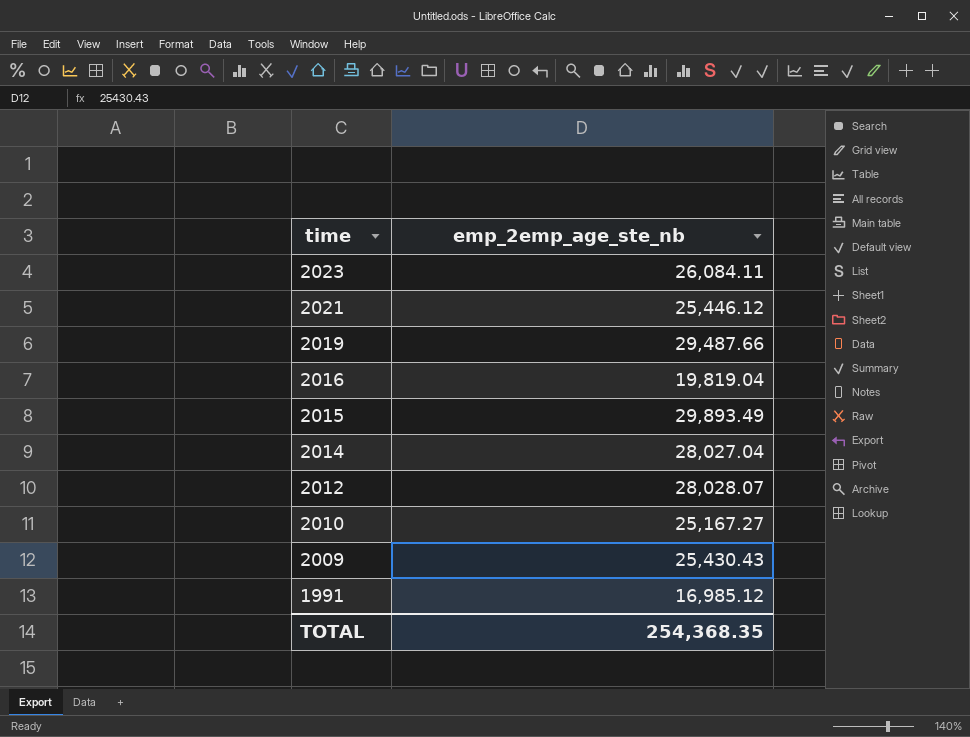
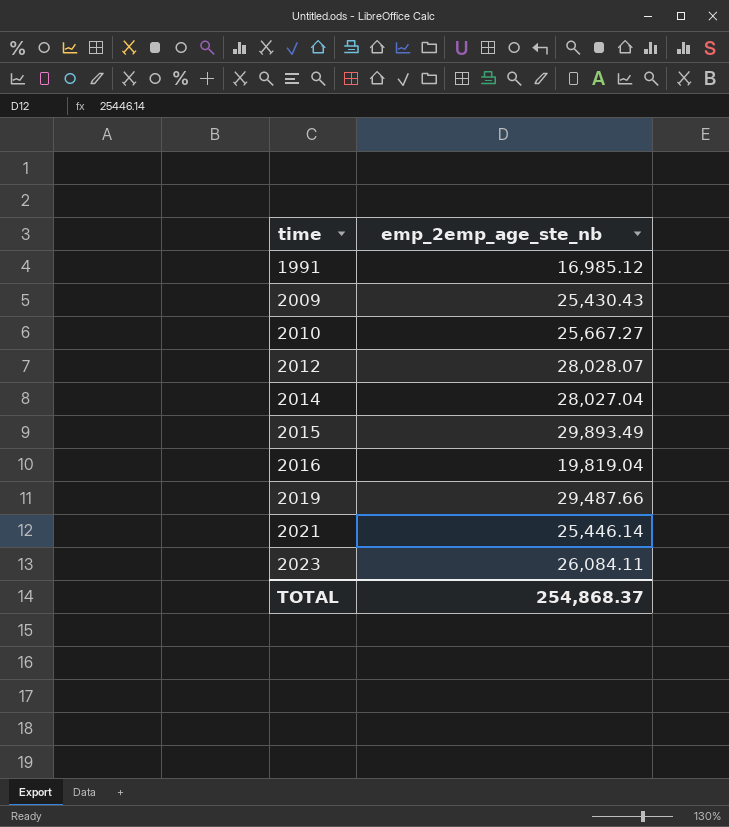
row order: time descending -> time ascending
2010 | emp_2emp_age_ste_nb: 25,167.27 -> 25,667.27
2021 | emp_2emp_age_ste_nb: 25,446.12 -> 25,446.14
TOTAL | emp_2emp_age_ste_nb: 254,368.35 -> 254,868.37

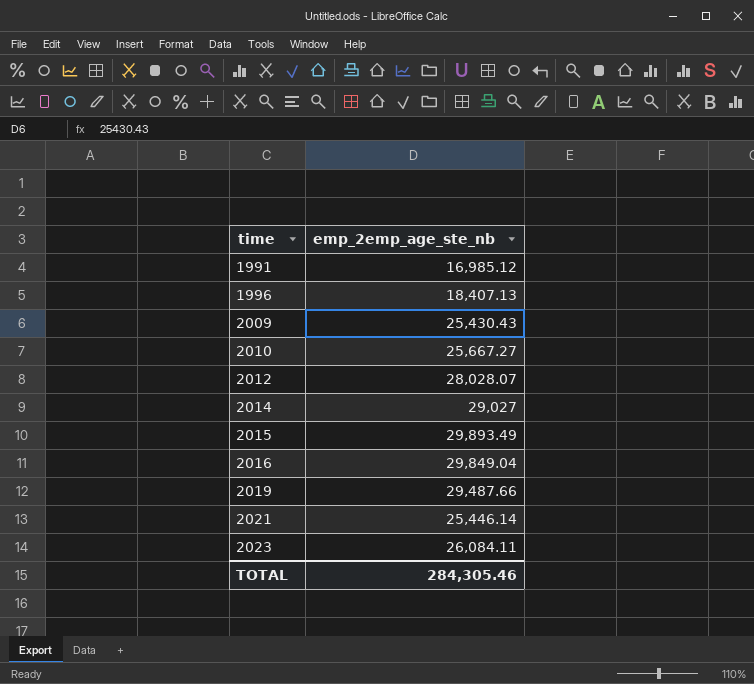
row 1996: none -> 18,407.13
2014 | emp_2emp_age_ste_nb: 28,027.04 -> 29,027
2016 | emp_2emp_age_ste_nb: 19,819.04 -> 29,849.04
TOTAL | emp_2emp_age_ste_nb: 254,868.37 -> 284,305.46

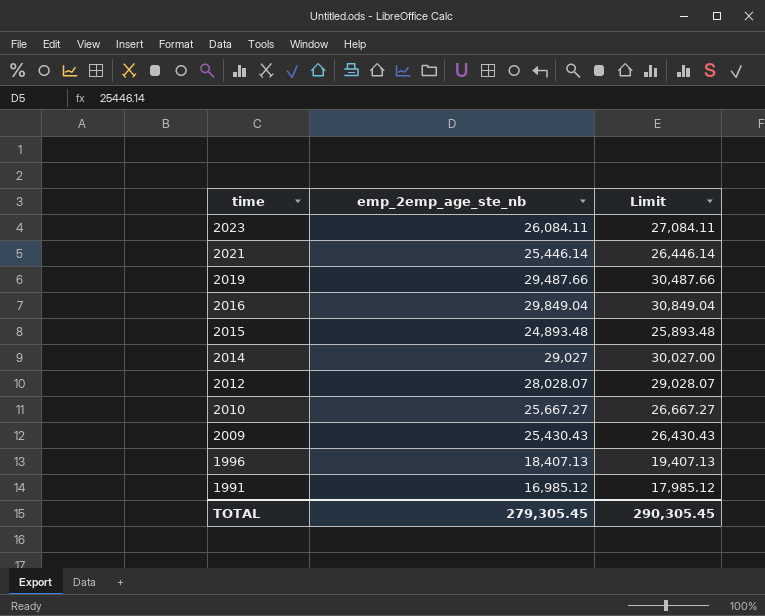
row order: time ascending -> time descending
column Limit | formula: none -> [emp_2emp_age_ste_nb] + 1000
2015 | emp_2emp_age_ste_nb: 29,893.49 -> 24,893.48
TOTAL | emp_2emp_age_ste_nb: 284,305.46 -> 279,305.45

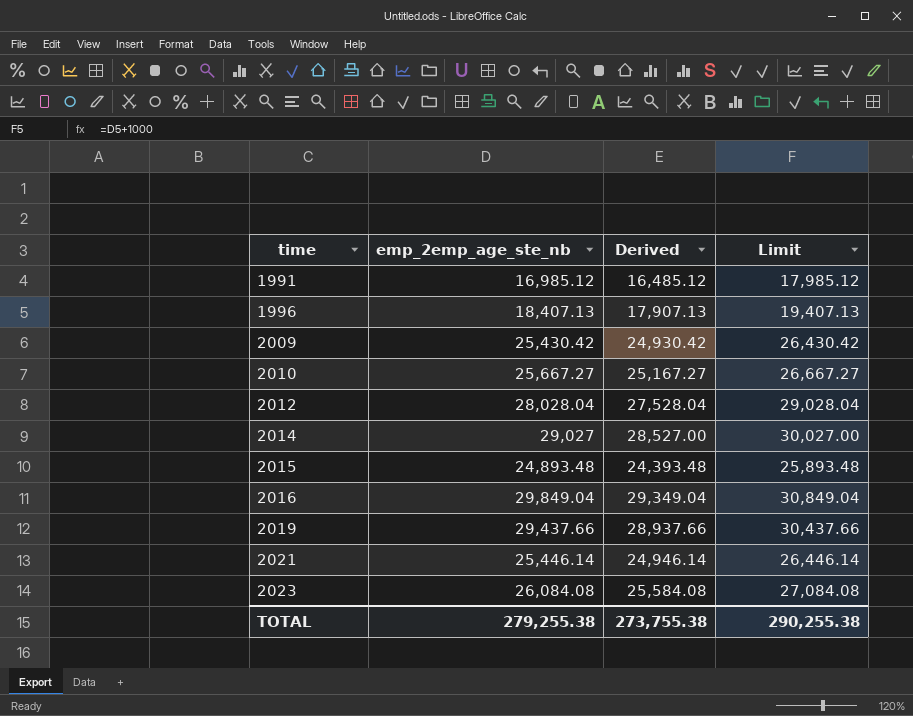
row order: time descending -> time ascending
column Derived | formula: none -> [emp_2emp_age_ste_nb] - 500
2009 | emp_2emp_age_ste_nb: 25,430.43 -> 25,430.42
2009 | Limit: 26,430.43 -> 26,430.42
2012 | emp_2emp_age_ste_nb: 28,028.07 -> 28,028.04
2012 | Limit: 29,028.07 -> 29,028.04
2019 | emp_2emp_age_ste_nb: 29,487.66 -> 29,437.66
2019 | Limit: 30,487.66 -> 30,437.66
2023 | emp_2emp_age_ste_nb: 26,084.11 -> 26,084.08
2023 | Limit: 27,084.11 -> 27,084.08
TOTAL | emp_2emp_age_ste_nb: 279,305.45 -> 279,255.38
TOTAL | Limit: 290,305.45 -> 290,255.38

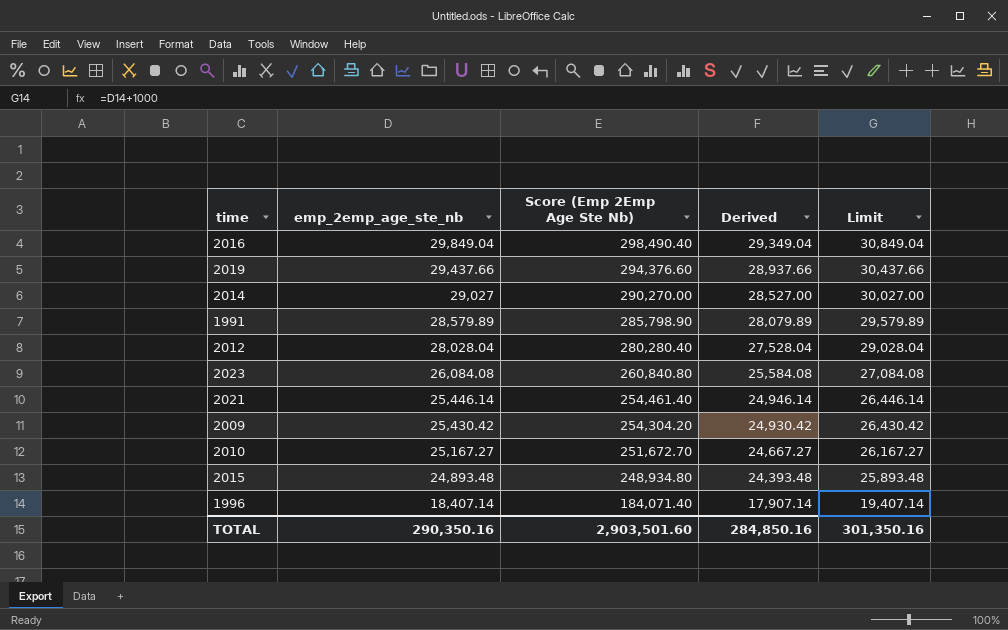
row order: time ascending -> emp_2emp_age_ste_nb descending
column Score (Emp 2Emp Age Ste Nb) | formula: none -> [emp_2emp_age_ste_nb] * 10
1991 | emp_2emp_age_ste_nb: 16,985.12 -> 28,579.89
1991 | Derived: 16,485.12 -> 28,079.89
1991 | Limit: 17,985.12 -> 29,579.89
2010 | emp_2emp_age_ste_nb: 25,667.27 -> 25,167.27
2010 | Derived: 25,167.27 -> 24,667.27
2010 | Limit: 26,667.27 -> 26,167.27
1996 | emp_2emp_age_ste_nb: 18,407.13 -> 18,407.14
1996 | Derived: 17,907.13 -> 17,907.14
1996 | Limit: 19,407.13 -> 19,407.14
TOTAL | emp_2emp_age_ste_nb: 279,255.38 -> 290,350.16
TOTAL | Derived: 273,755.38 -> 284,850.16
TOTAL | Limit: 290,255.38 -> 301,350.16

